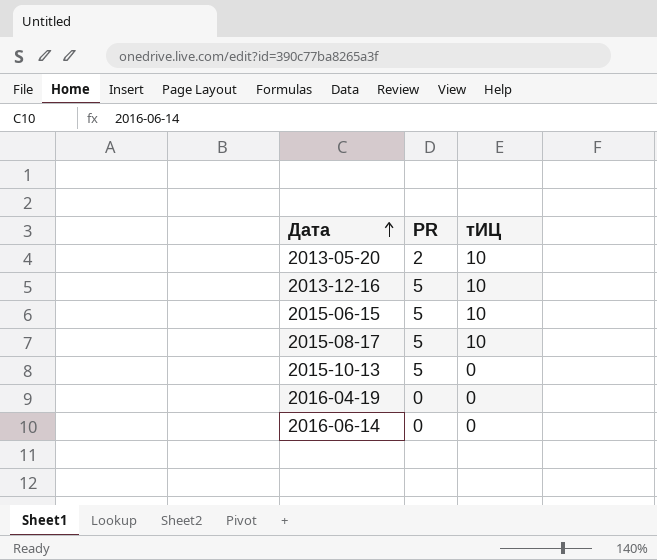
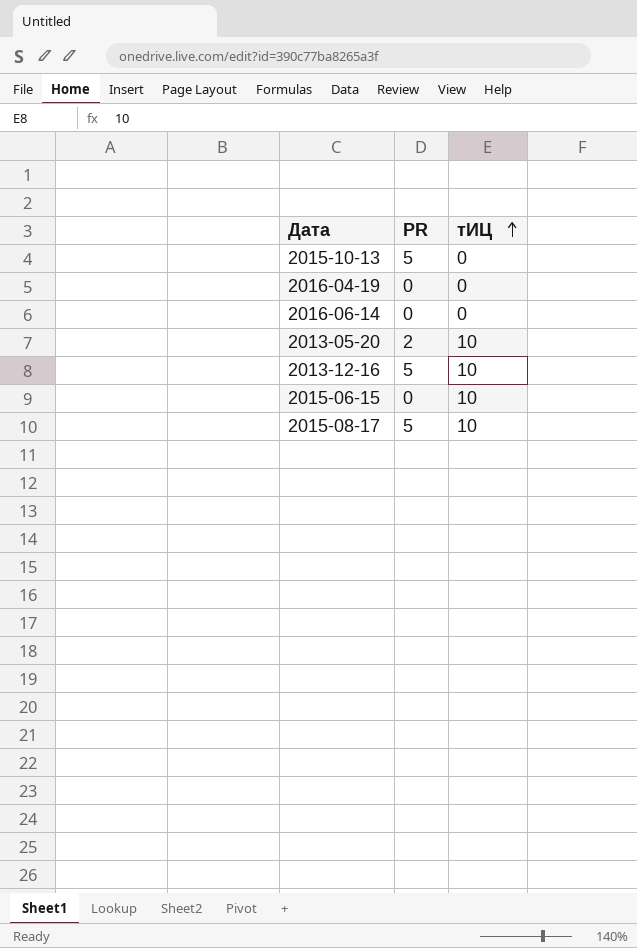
row order: Дата ascending -> тИЦ ascending
2015-06-15 | PR: 5 -> 0

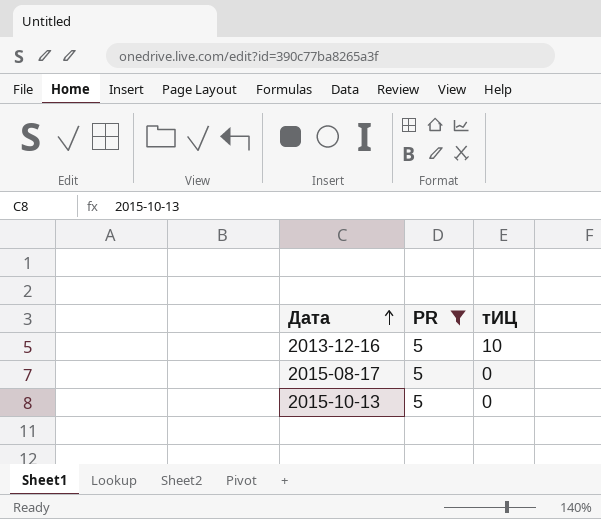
filter: none -> PR = 5
row order: тИЦ ascending -> Дата ascending
2015-08-17 | тИЦ: 10 -> 0

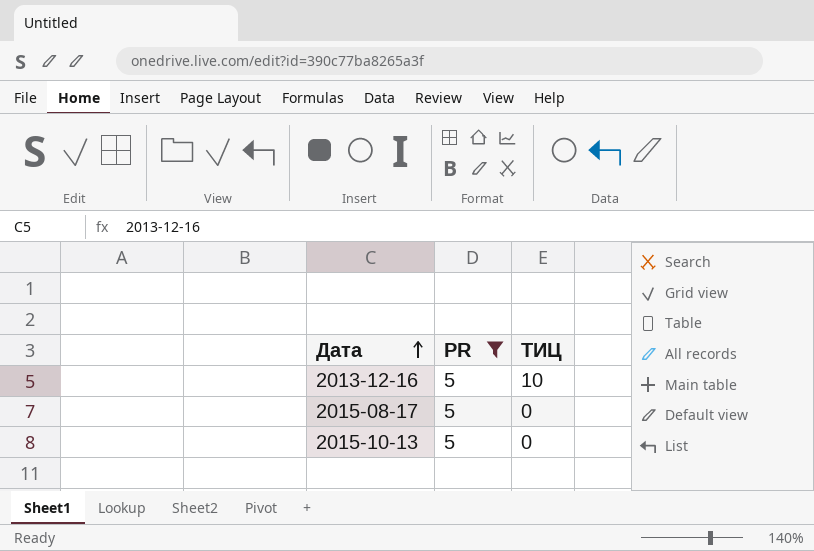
column name: тИЦ -> ТИЦ

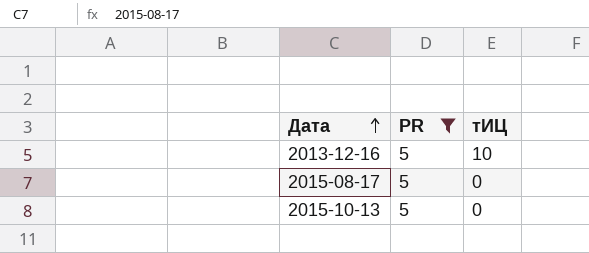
column name: ТИЦ -> тИЦ

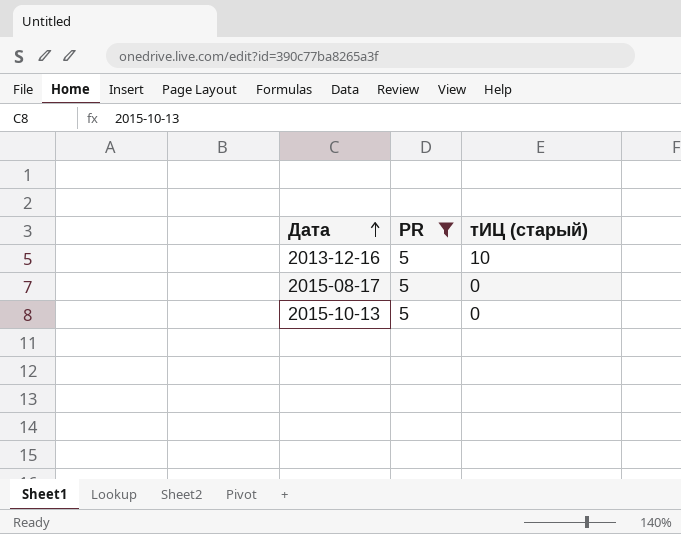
column name: тИЦ -> тИЦ (старый)

